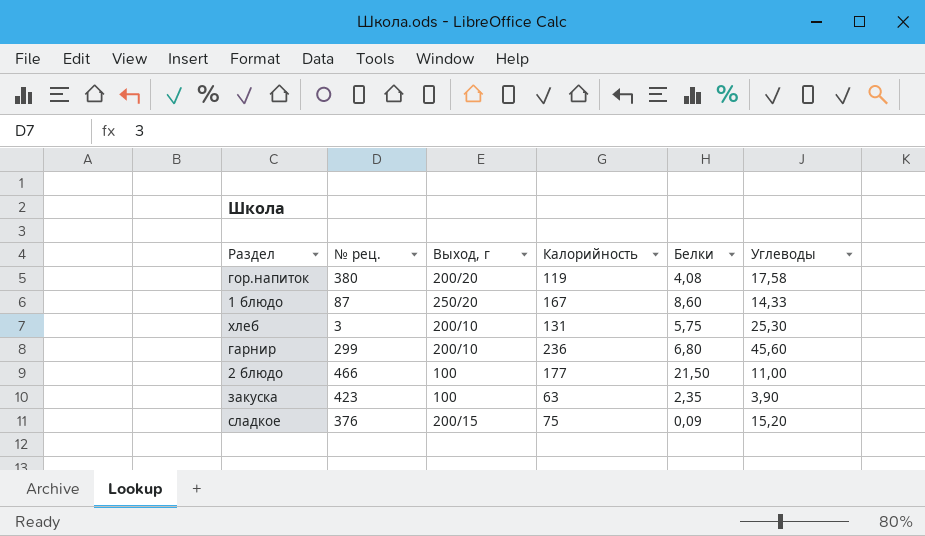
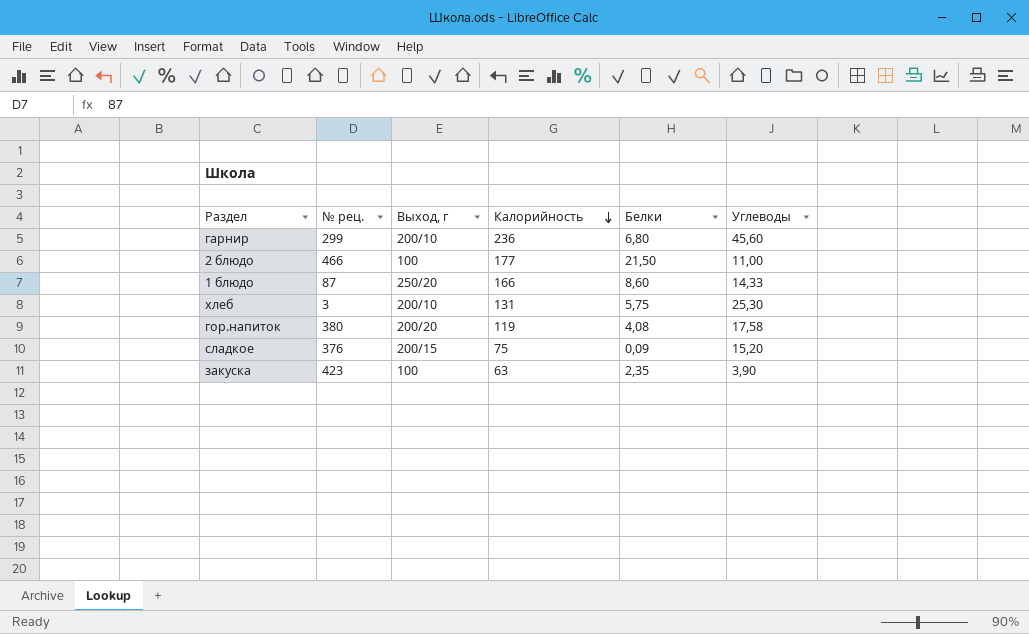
row order: none -> Калорийность descending
1 блюдо | Калорийность: 167 -> 166

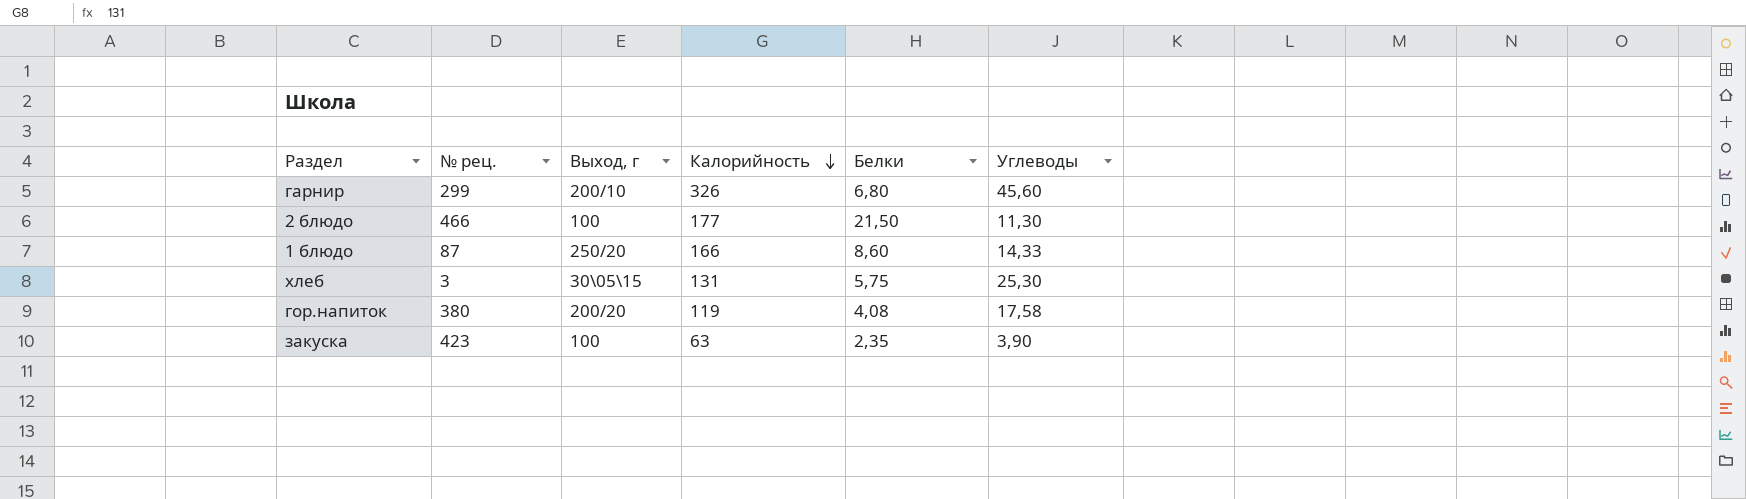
row сладкое: 376 | 200/15 | 75 | 0,09 | 15,20 -> none
гарнир | Калорийность: 236 -> 326
2 блюдо | Углеводы: 11,00 -> 11,30
хлеб | Выход, г: 200/10 -> 30\05\15

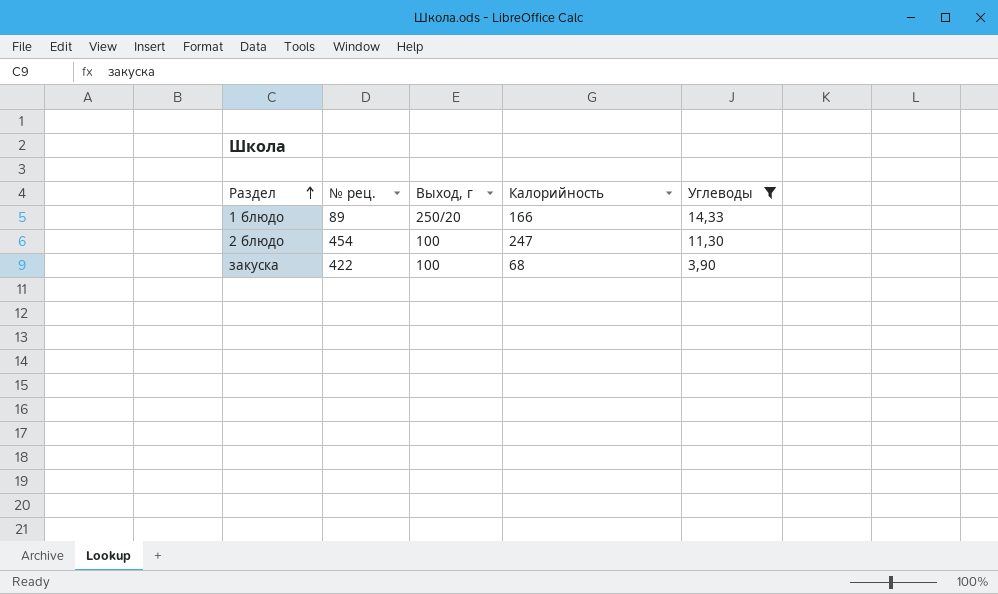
filter: none -> Углеводы <= 14,33
row order: Калорийность descending -> Раздел ascending
column Белки | position: 5 -> none
1 блюдо | № рец.: 87 -> 89
2 блюдо | № рец.: 466 -> 454
2 блюдо | Калорийность: 177 -> 247
закуска | № рец.: 423 -> 422
закуска | Калорийность: 63 -> 68

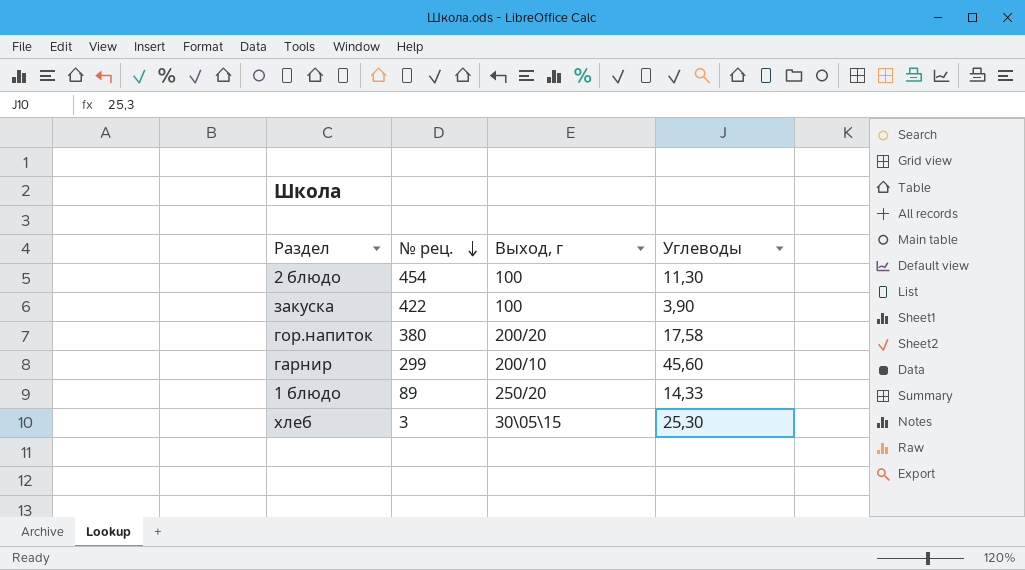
filter: Углеводы <= 14,33 -> none
row order: Раздел ascending -> № рец. descending
column Калорийность | position: 4 -> none

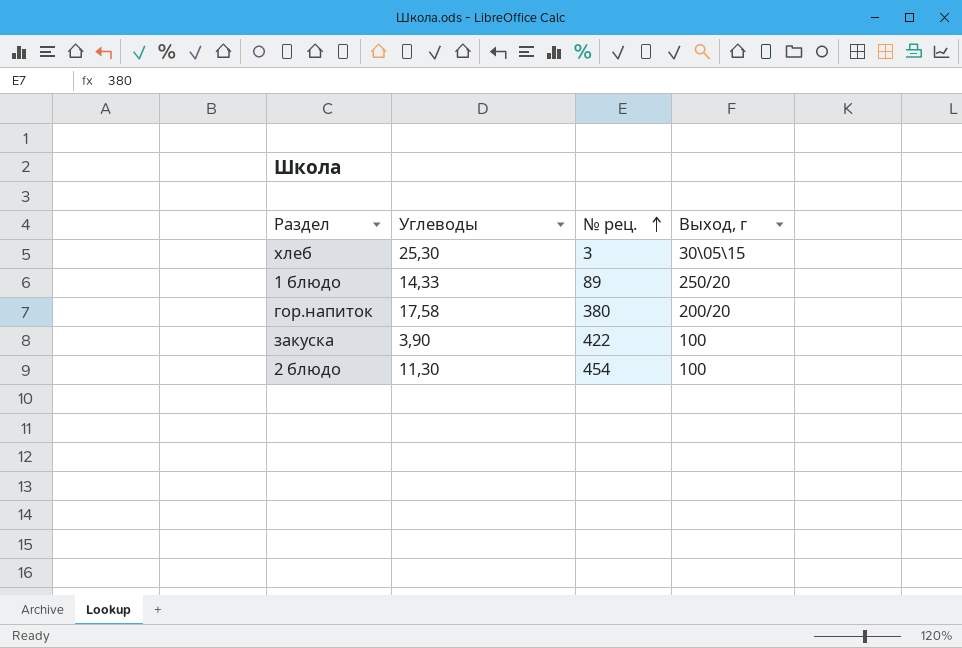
row order: № рец. descending -> № рец. ascending
column Углеводы | position: 4 -> 2
row гарнир: 299 | 200/10 | 45,60 -> none

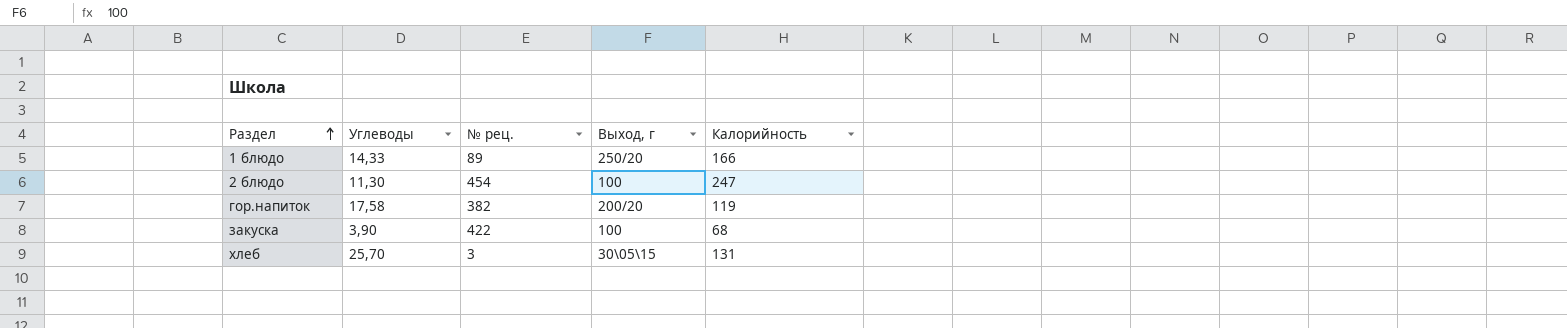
row order: № рец. ascending -> Раздел ascending
column Калорийность | position: none -> 5
гор.напиток | № рец.: 380 -> 382
хлеб | Углеводы: 25,30 -> 25,70

